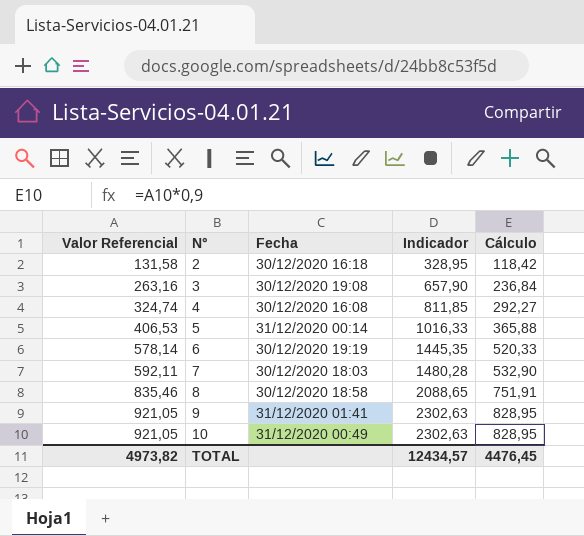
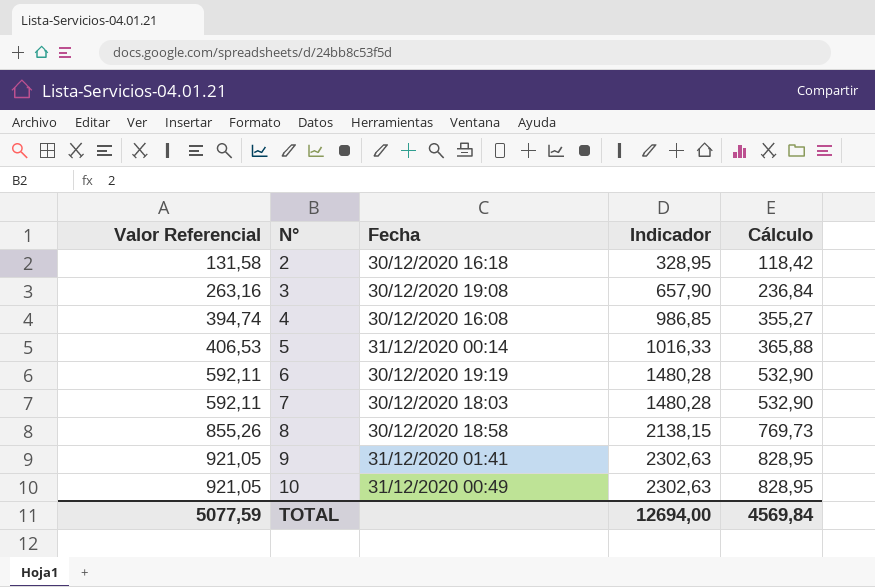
4 | Valor Referencial: 324,74 -> 394,74
4 | Indicador: 811,85 -> 986,85
4 | Cálculo: 292,27 -> 355,27
6 | Valor Referencial: 578,14 -> 592,11
6 | Indicador: 1445,35 -> 1480,28
6 | Cálculo: 520,33 -> 532,90
8 | Valor Referencial: 835,46 -> 855,26
8 | Indicador: 2088,65 -> 2138,15
8 | Cálculo: 751,91 -> 769,73
TOTAL | Valor Referencial: 4973,82 -> 5077,59
TOTAL | Indicador: 12434,57 -> 12694,00
TOTAL | Cálculo: 4476,45 -> 4569,84

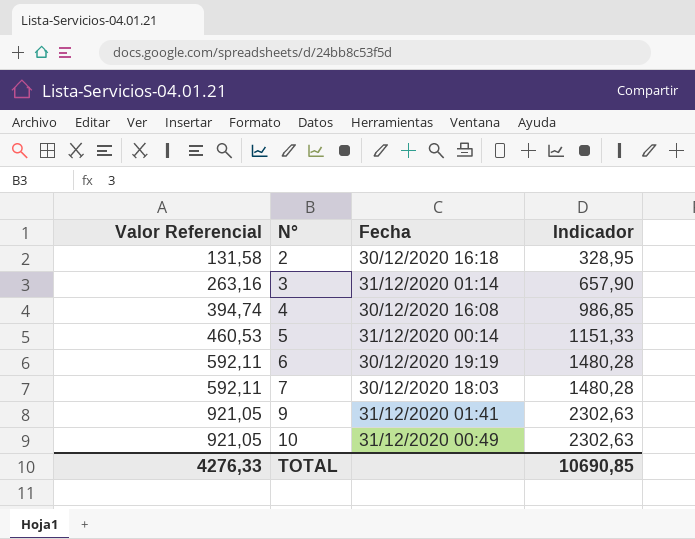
column Cálculo | formula: [Valor Referencial] * 0,9 -> none
row 8: 855,26 | 30/12/2020 18:58 | 2138,15 | 769,73 -> none
3 | Fecha: 30/12/2020 19:08 -> 31/12/2020 01:14
5 | Valor Referencial: 406,53 -> 460,53
5 | Indicador: 1016,33 -> 1151,33
TOTAL | Valor Referencial: 5077,59 -> 4276,33
TOTAL | Indicador: 12694,00 -> 10690,85

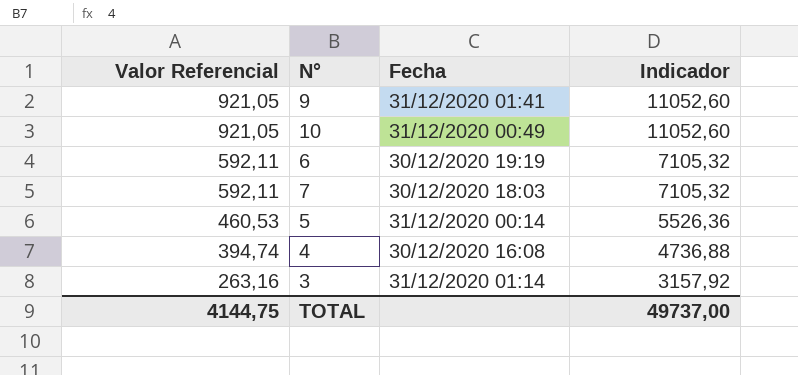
row order: Valor Referencial ascending -> Valor Referencial descending
column Indicador | formula: [Valor Referencial] * 2,5 -> [Valor Referencial] * 12
row 2: 131,58 | 30/12/2020 16:18 | 328,95 -> none
TOTAL | Valor Referencial: 4276,33 -> 4144,75
TOTAL | Indicador: 10690,85 -> 49737,00

